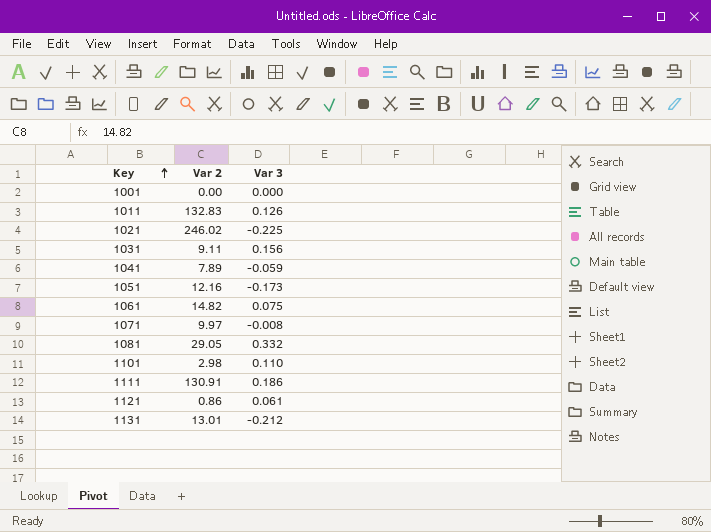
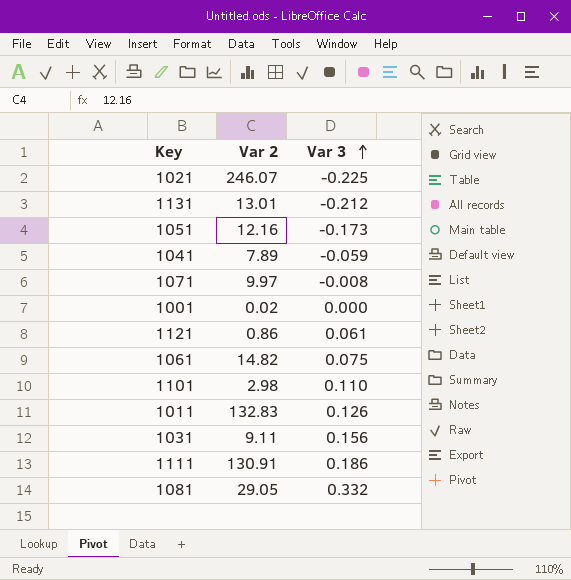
row order: Key ascending -> Var 3 ascending
1021 | Var 2: 246.02 -> 246.07
1001 | Var 2: 0.00 -> 0.02

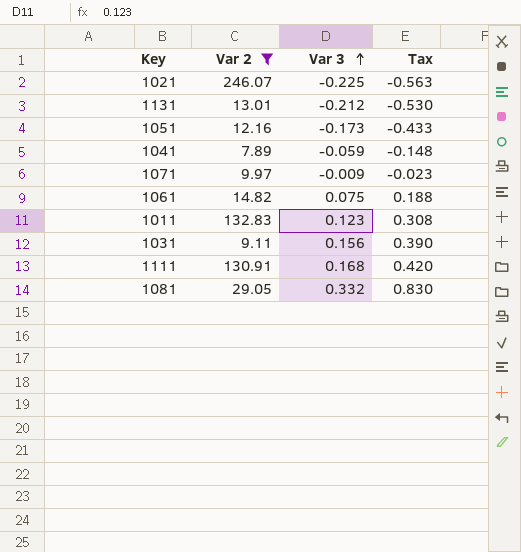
filter: none -> Var 2 >= 7.89
column Tax | formula: none -> [Var 3] * 2.5
1071 | Var 3: -0.008 -> -0.009
1011 | Var 3: 0.126 -> 0.123
1111 | Var 3: 0.186 -> 0.168

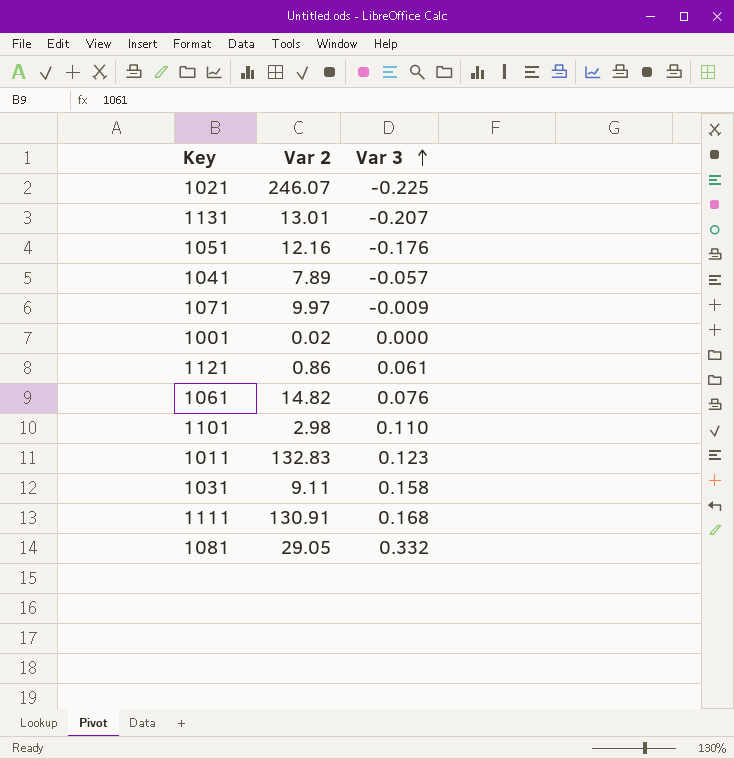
filter: Var 2 >= 7.89 -> none
column Tax | formula: [Var 3] * 2.5 -> none
1131 | Var 3: -0.212 -> -0.207
1051 | Var 3: -0.173 -> -0.176
1041 | Var 3: -0.059 -> -0.057
1061 | Var 3: 0.075 -> 0.076
1031 | Var 3: 0.156 -> 0.158

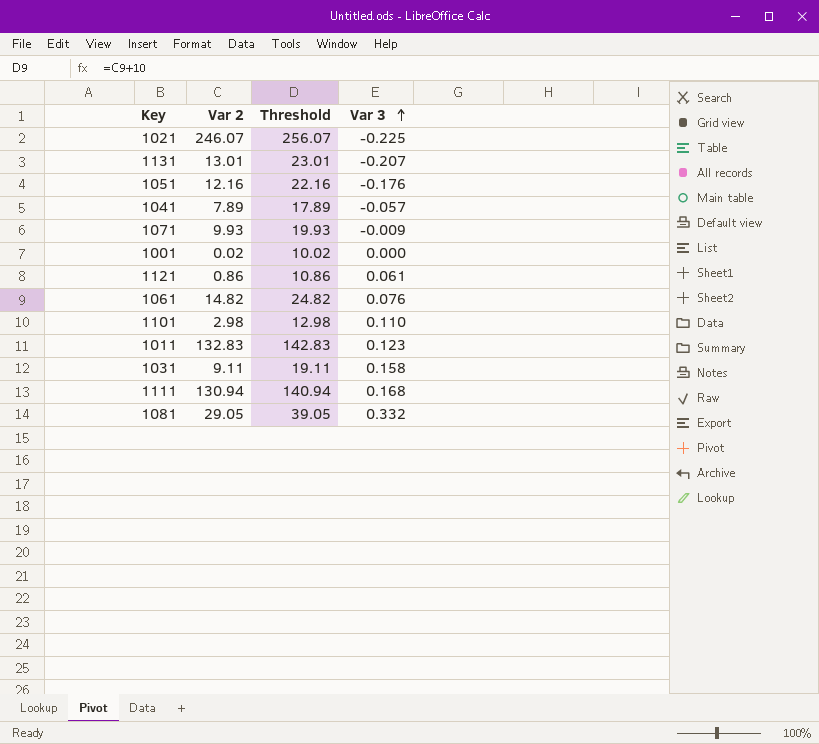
column Threshold | formula: none -> [Var 2] + 10
1071 | Var 2: 9.97 -> 9.93
1111 | Var 2: 130.91 -> 130.94

